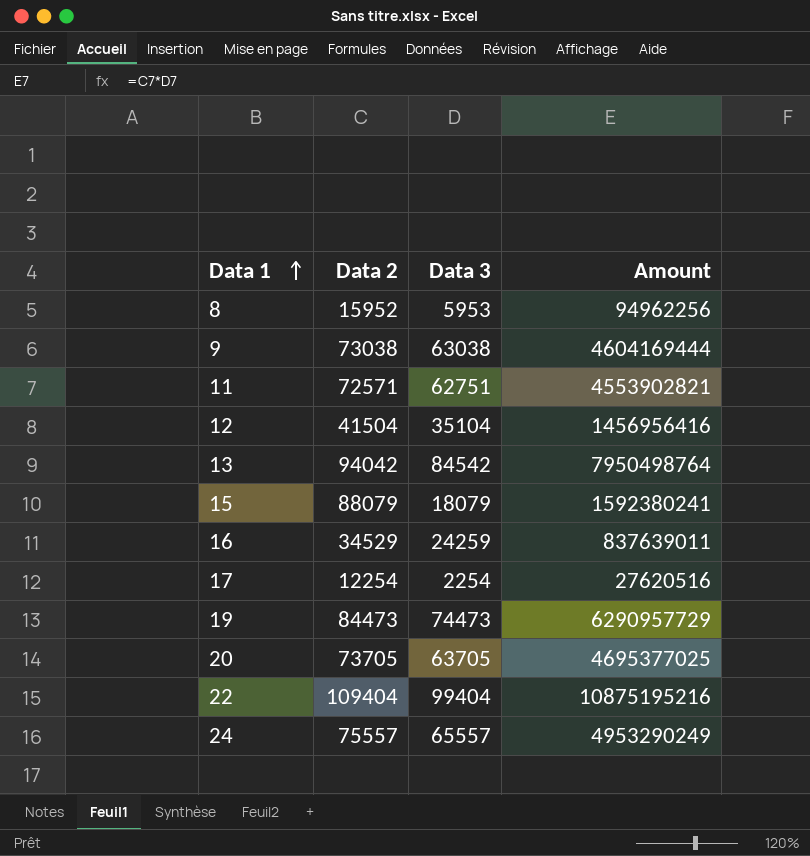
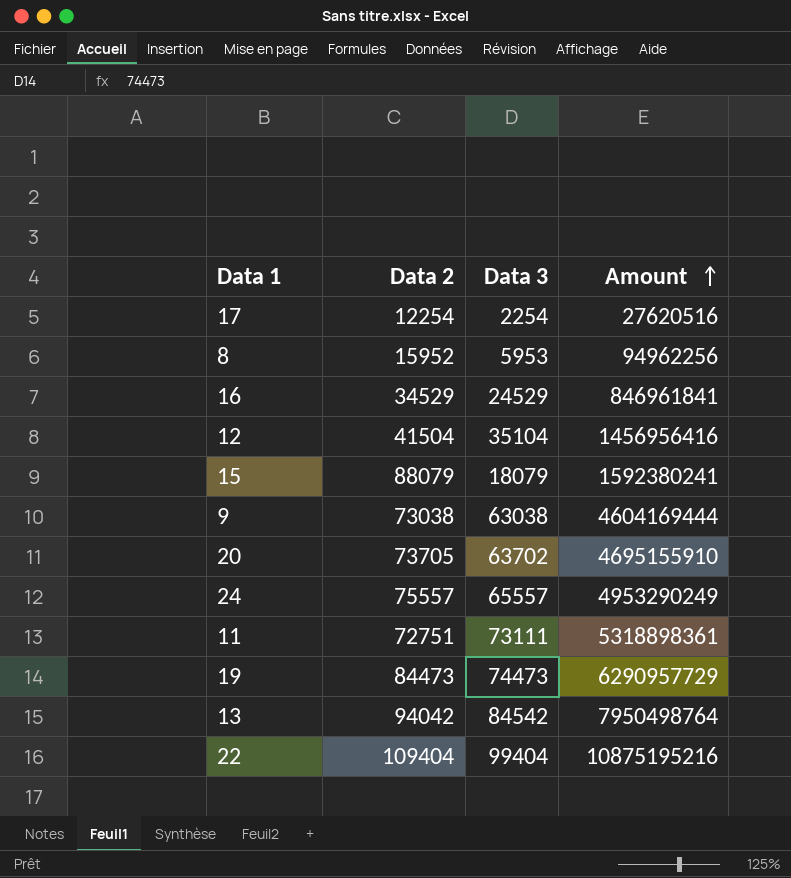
row order: Data 1 ascending -> Amount ascending
16 | Data 3: 24259 -> 24529
16 | Amount: 837639011 -> 846961841
20 | Data 3: 63705 -> 63702
20 | Amount: 4695377025 -> 4695155910
11 | Data 2: 72571 -> 72751
11 | Data 3: 62751 -> 73111
11 | Amount: 4553902821 -> 5318898361

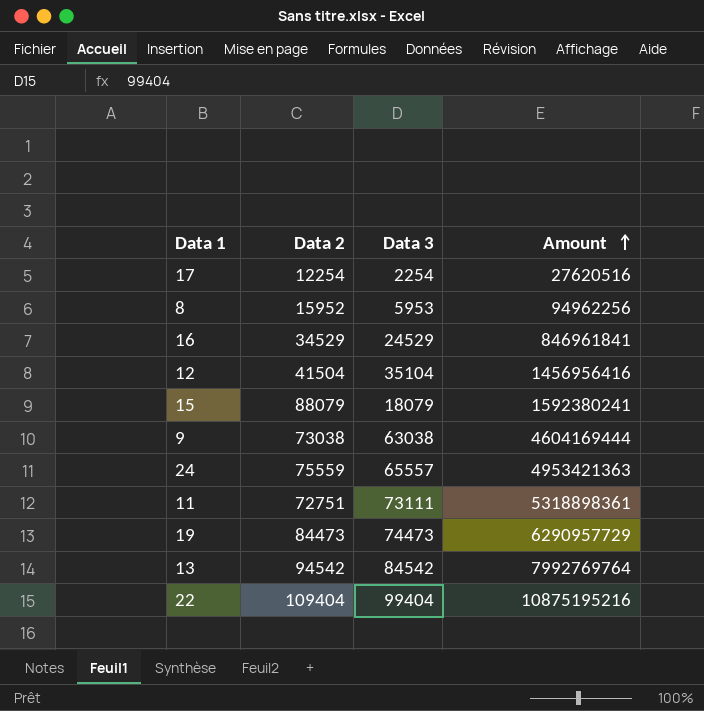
row 20: 73705 | 63702 | 4695155910 -> none
24 | Data 2: 75557 -> 75559
24 | Amount: 4953290249 -> 4953421363
13 | Data 2: 94042 -> 94542
13 | Amount: 7950498764 -> 7992769764

